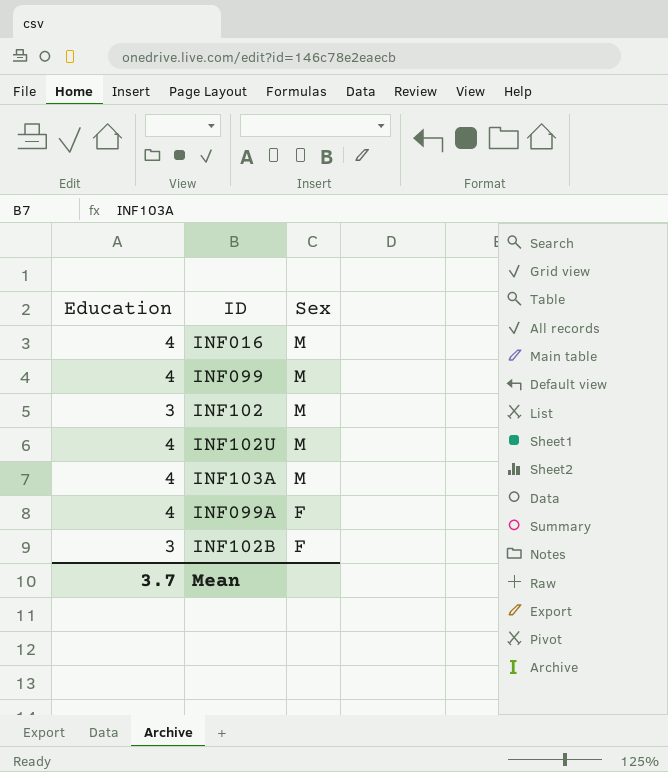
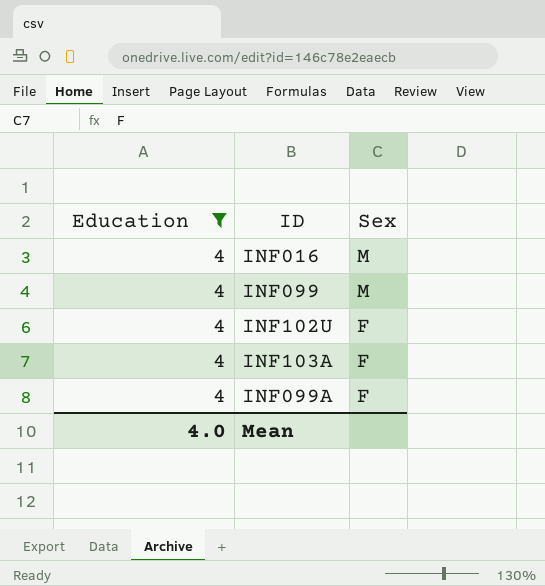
filter: none -> Education = 4
INF102U | Sex: M -> F
INF103A | Sex: M -> F
Mean | Education: 3.7 -> 4.0

